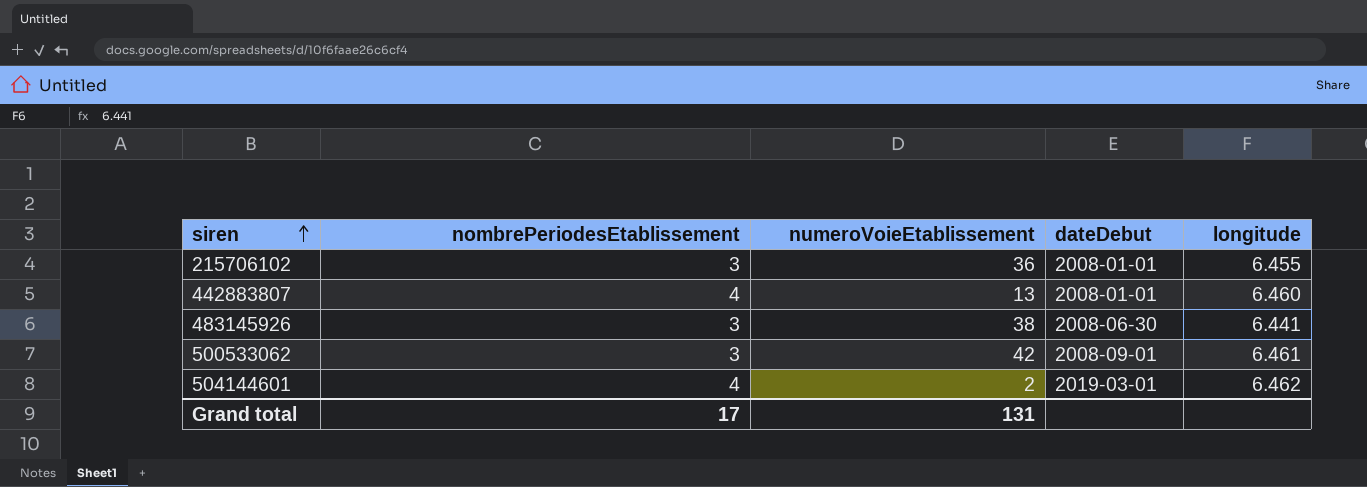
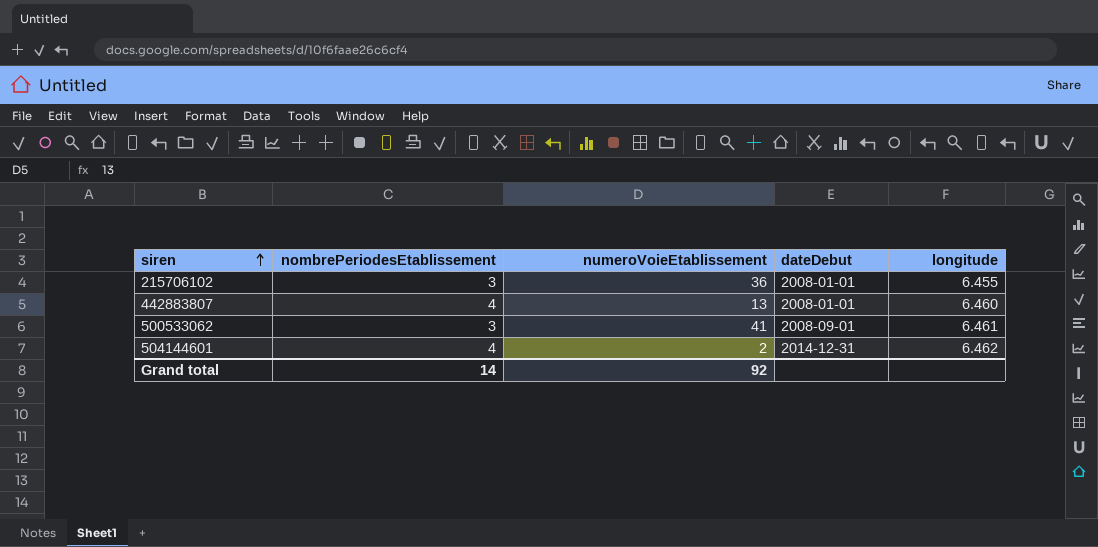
row 483145926: 3 | 38 | 2008-06-30 | 6.441 -> none
500533062 | numeroVoieEtablissement: 42 -> 41
504144601 | dateDebut: 2019-03-01 -> 2014-12-31
Grand total | nombrePeriodesEtablissement: 17 -> 14
Grand total | numeroVoieEtablissement: 131 -> 92

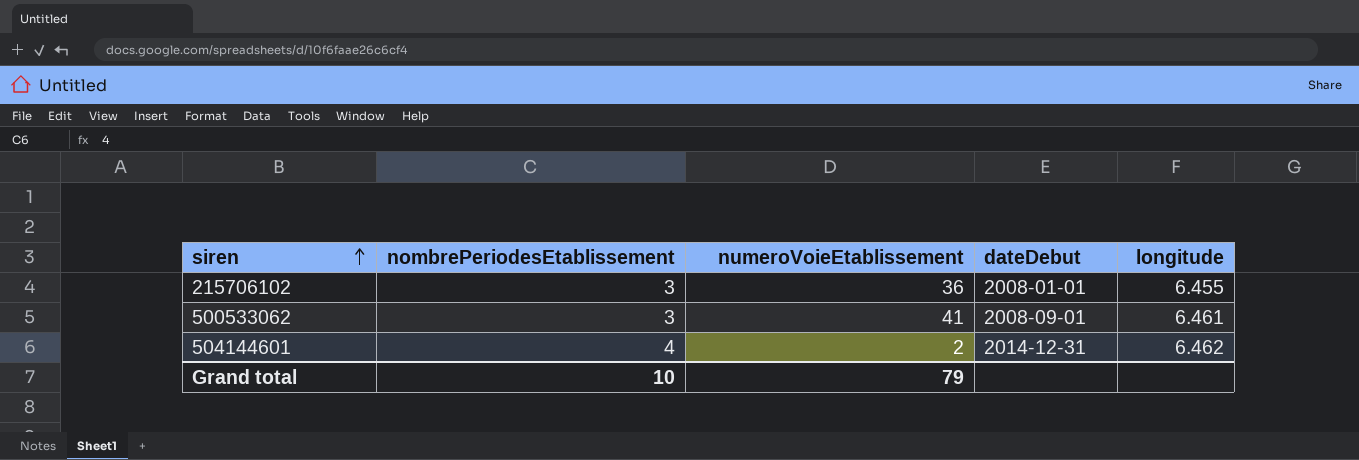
row 442883807: 4 | 13 | 2008-01-01 | 6.460 -> none
Grand total | nombrePeriodesEtablissement: 14 -> 10
Grand total | numeroVoieEtablissement: 92 -> 79

